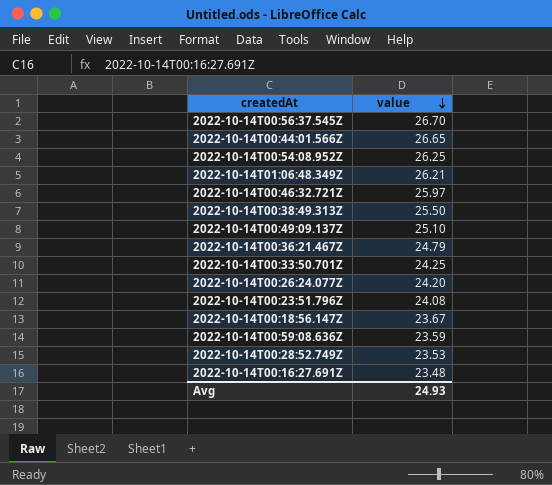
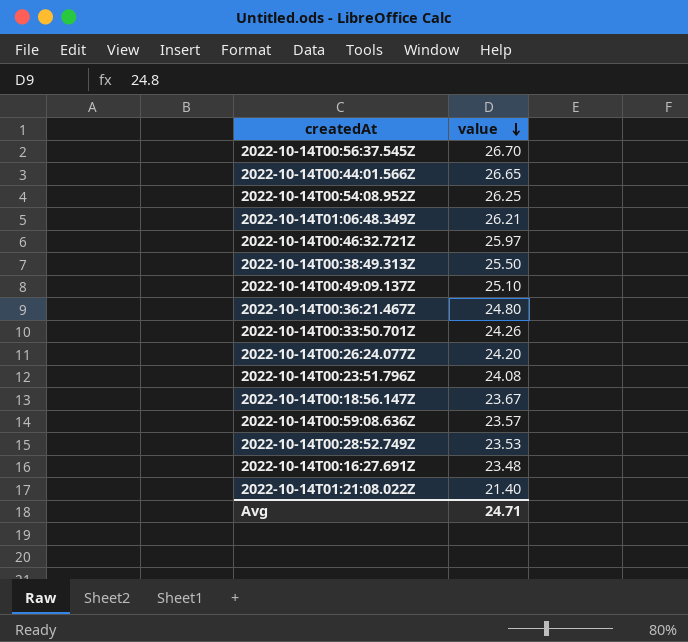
2022-10-14T00:36:21.467Z | value: 24.79 -> 24.80
2022-10-14T00:33:50.701Z | value: 24.25 -> 24.26
2022-10-14T00:59:08.636Z | value: 23.59 -> 23.57
row 2022-10-14T01:21:08.022Z: none -> 21.40
Avg | value: 24.93 -> 24.71

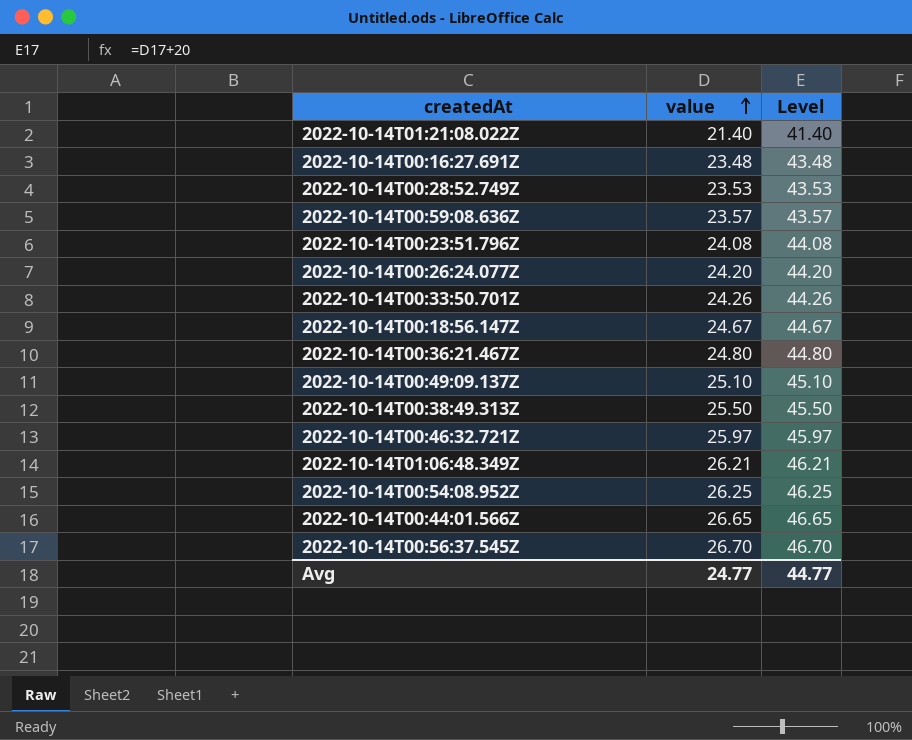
row order: value descending -> value ascending
column Level | formula: none -> [value] + 20
2022-10-14T00:18:56.147Z | value: 23.67 -> 24.67
Avg | value: 24.71 -> 24.77

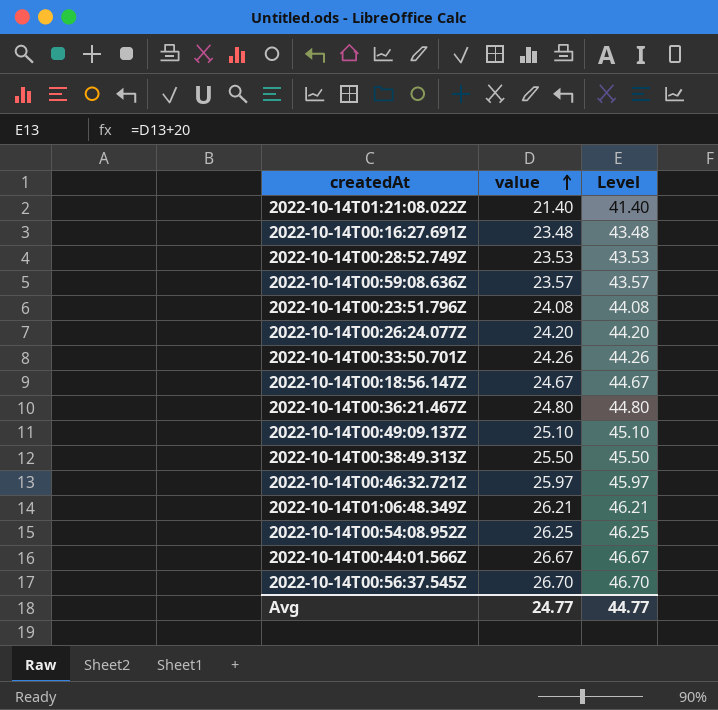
2022-10-14T00:44:01.566Z | value: 26.65 -> 26.67
2022-10-14T00:44:01.566Z | Level: 46.65 -> 46.67

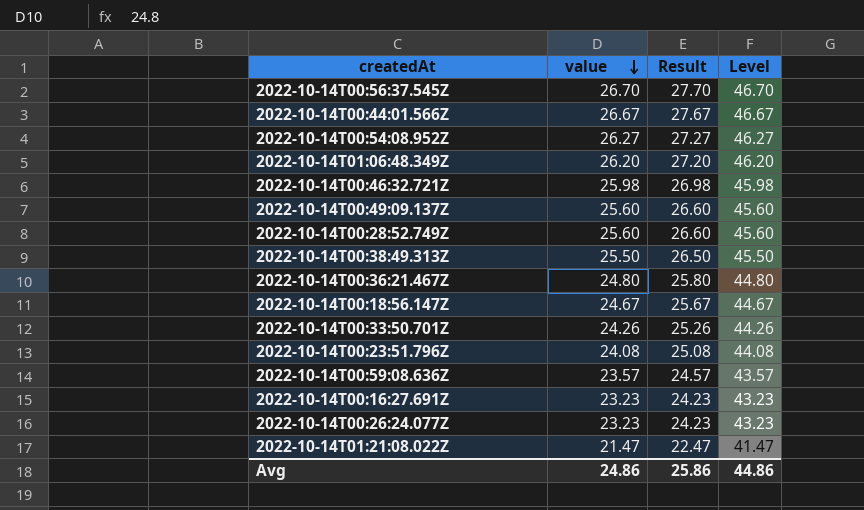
row order: value ascending -> value descending
column Result | formula: none -> [value] + 1
2022-10-14T00:54:08.952Z | value: 26.25 -> 26.27
2022-10-14T00:54:08.952Z | Level: 46.25 -> 46.27
2022-10-14T01:06:48.349Z | value: 26.21 -> 26.20
2022-10-14T01:06:48.349Z | Level: 46.21 -> 46.20
2022-10-14T00:46:32.721Z | value: 25.97 -> 25.98
2022-10-14T00:46:32.721Z | Level: 45.97 -> 45.98
2022-10-14T00:49:09.137Z | value: 25.10 -> 25.60
2022-10-14T00:49:09.137Z | Level: 45.10 -> 45.60
2022-10-14T00:28:52.749Z | value: 23.53 -> 25.60
2022-10-14T00:28:52.749Z | Level: 43.53 -> 45.60
2022-10-14T00:16:27.691Z | value: 23.48 -> 23.23
2022-10-14T00:16:27.691Z | Level: 43.48 -> 43.23
2022-10-14T00:26:24.077Z | value: 24.20 -> 23.23
2022-10-14T00:26:24.077Z | Level: 44.20 -> 43.23
2022-10-14T01:21:08.022Z | value: 21.40 -> 21.47
2022-10-14T01:21:08.022Z | Level: 41.40 -> 41.47
Avg | value: 24.77 -> 24.86
Avg | Level: 44.77 -> 44.86

